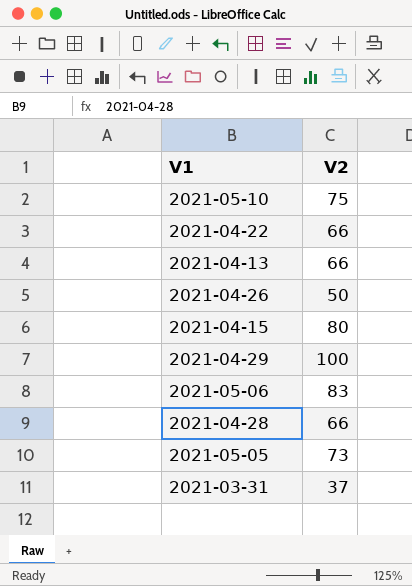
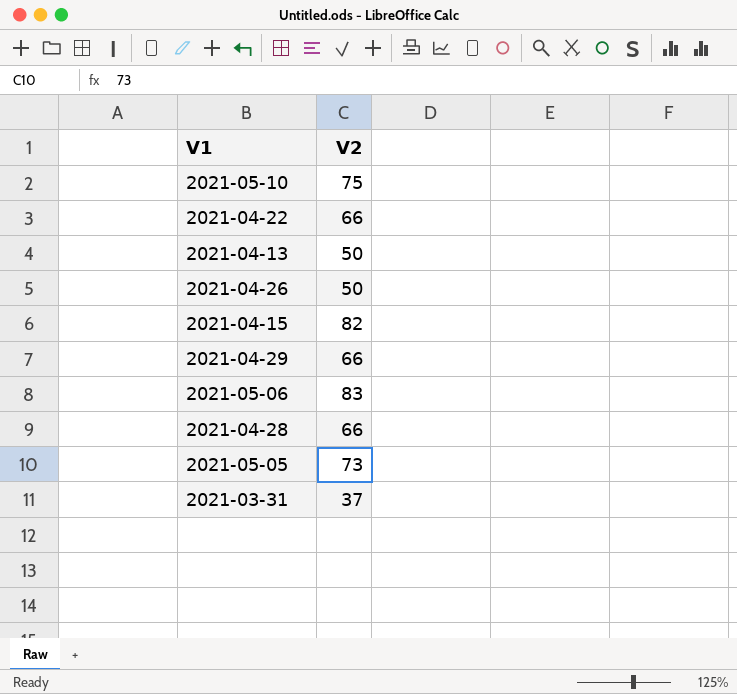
2021-04-13 | V2: 66 -> 50
2021-04-15 | V2: 80 -> 82
2021-04-29 | V2: 100 -> 66

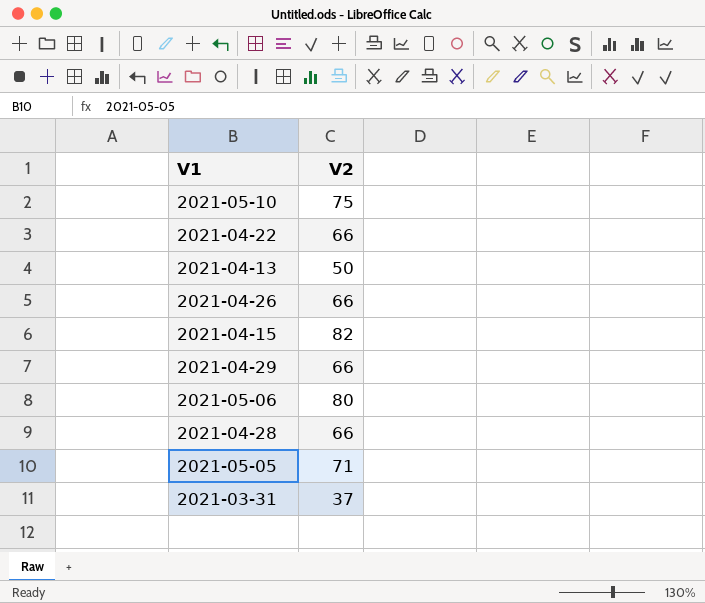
2021-04-26 | V2: 50 -> 66
2021-05-06 | V2: 83 -> 80
2021-05-05 | V2: 73 -> 71

